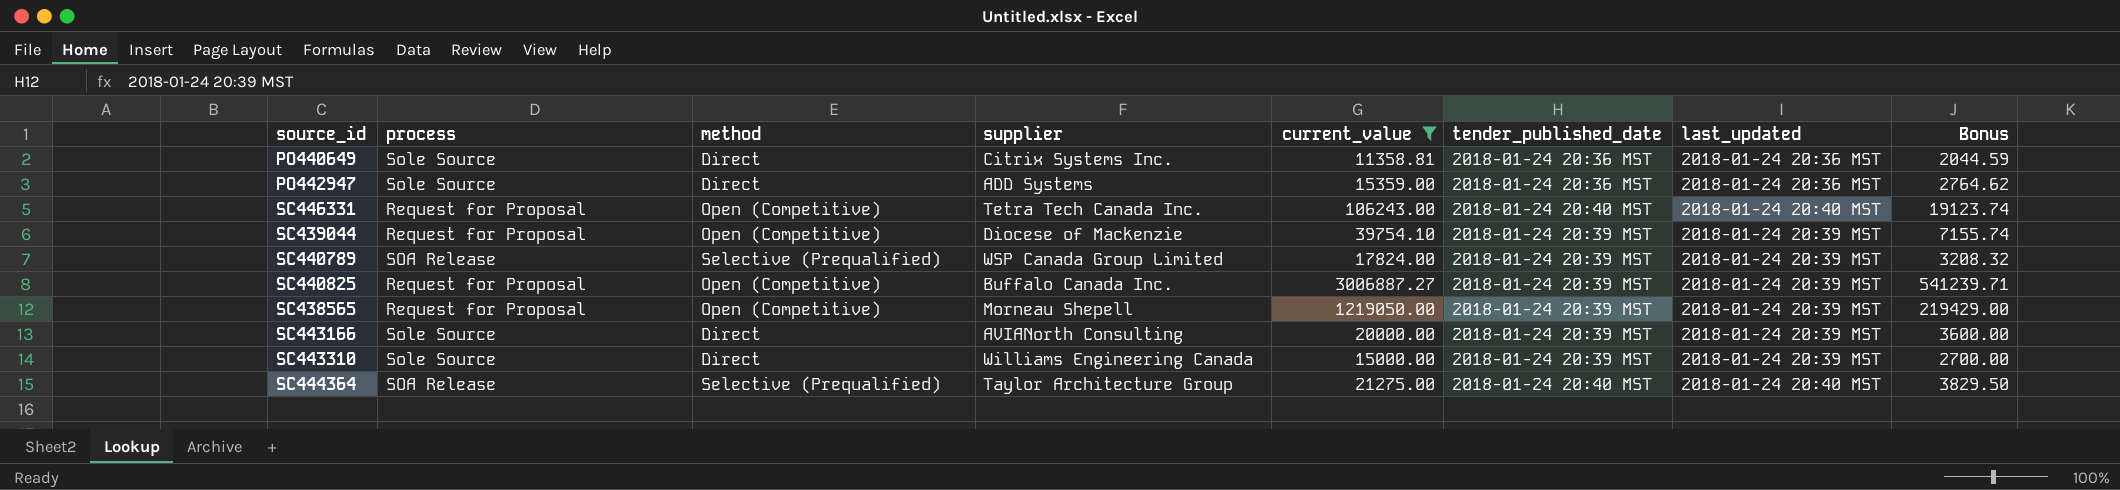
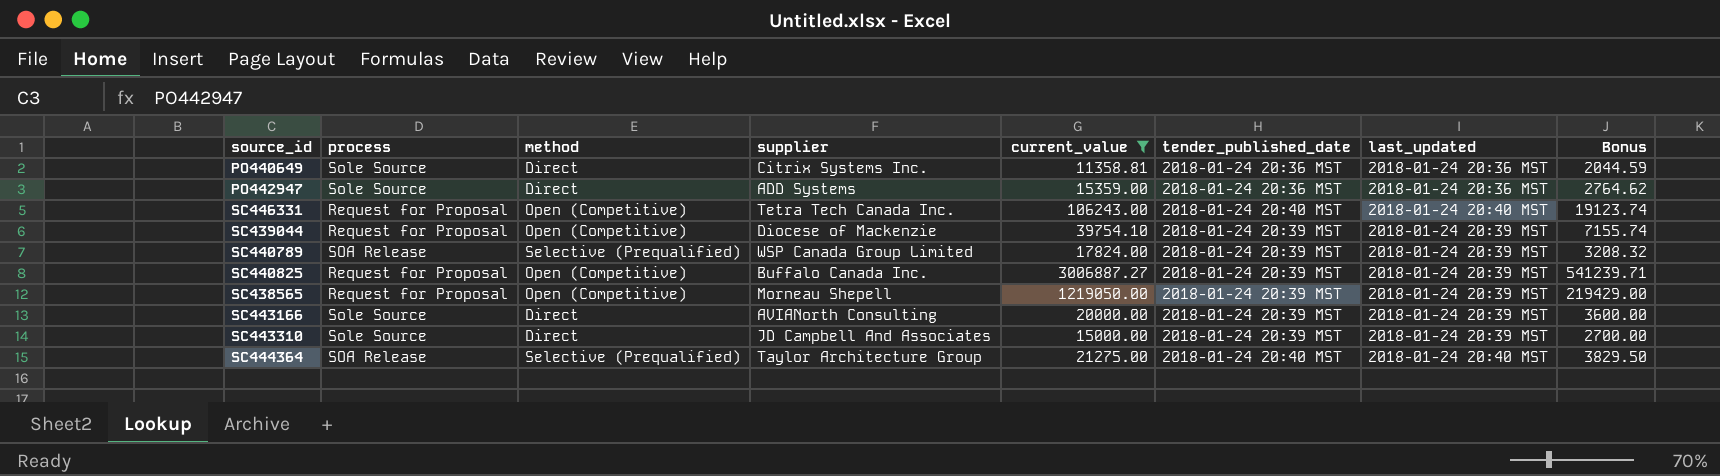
SC443310 | supplier: Williams Engineering Canada -> JD Campbell And Associates

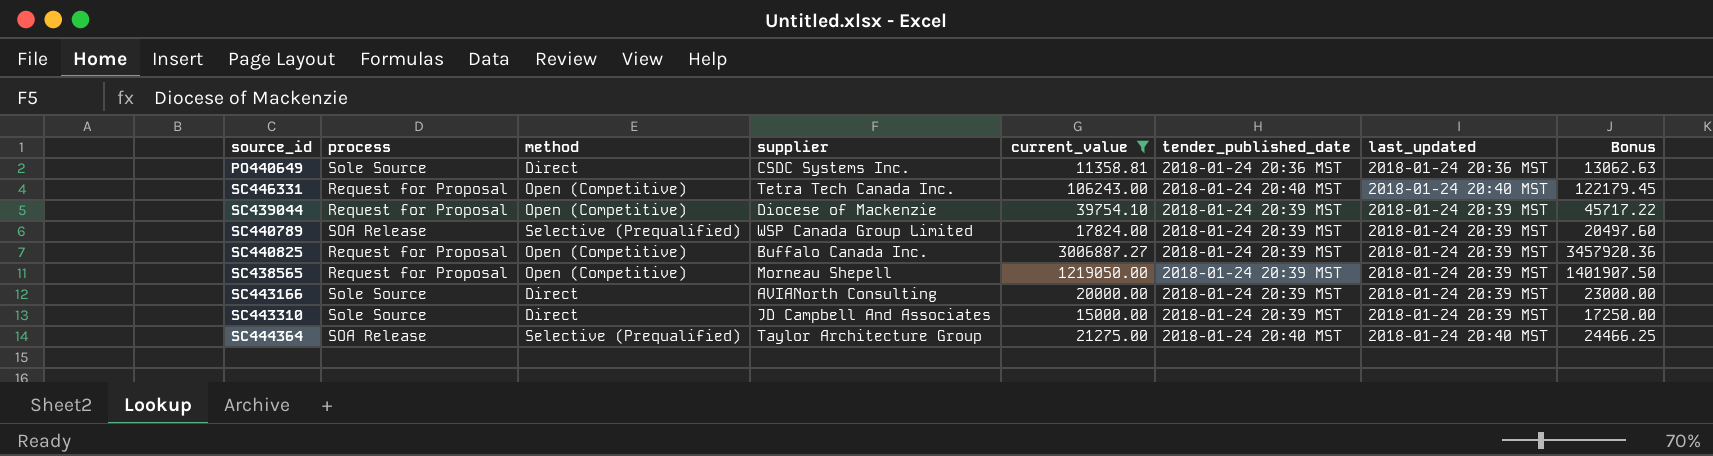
column Bonus | formula: [current_value] * 0.18 -> [current_value] * 1.15
row PO442947: Sole Source | Direct | ADD Systems | 15359.00 | 2018-01-24 20:36 MST | 2018-01-24 20:36 MST | 2764.62 -> none
PO440649 | supplier: Citrix Systems Inc. -> CSDC Systems Inc.

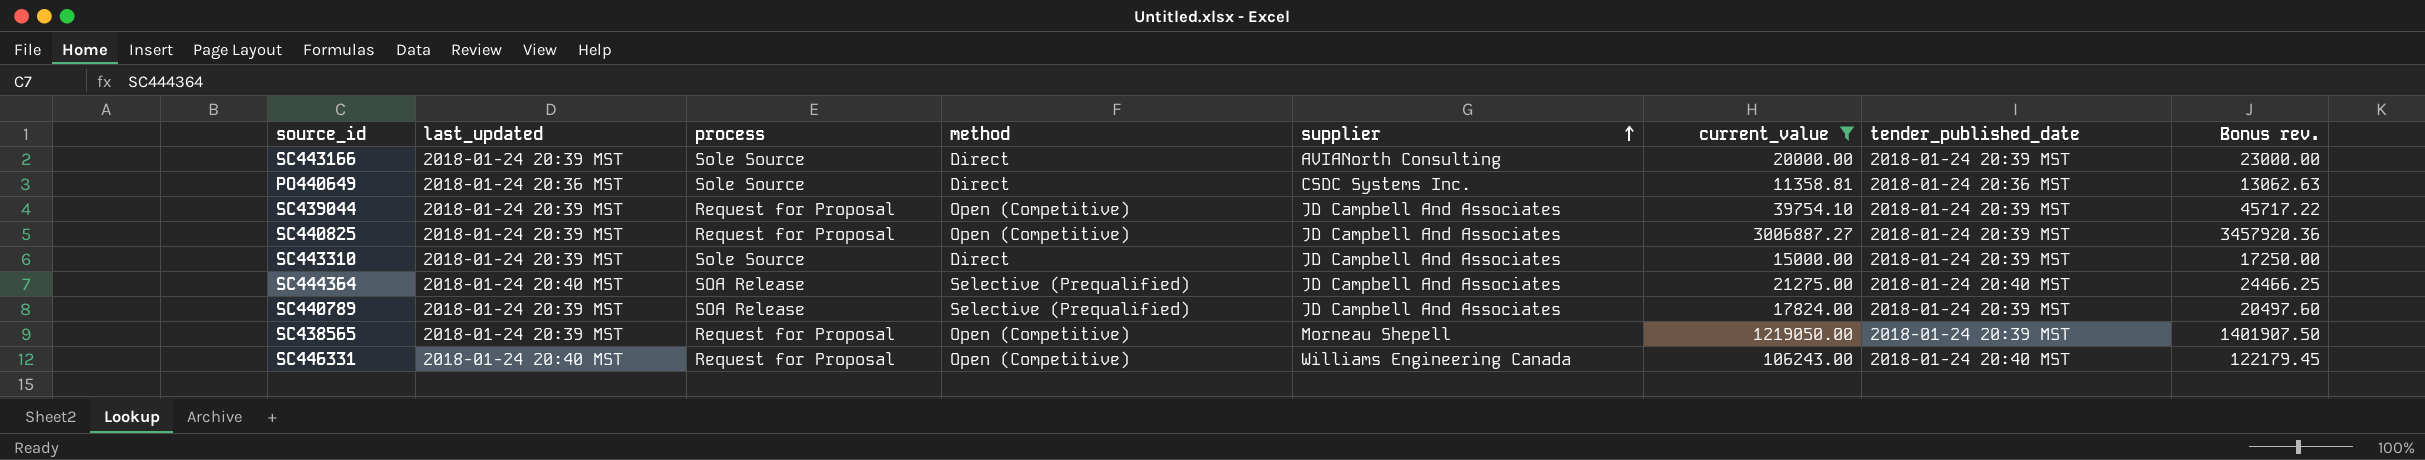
row order: none -> supplier ascending
column last_updated | position: 7 -> 2
column name: Bonus -> Bonus rev.
SC439044 | supplier: Diocese of Mackenzie -> JD Campbell And Associates
SC440825 | supplier: Buffalo Canada Inc. -> JD Campbell And Associates
SC444364 | supplier: Taylor Architecture Group -> JD Campbell And Associates
SC440789 | supplier: WSP Canada Group Limited -> JD Campbell And Associates
SC446331 | supplier: Tetra Tech Canada Inc. -> Williams Engineering Canada

